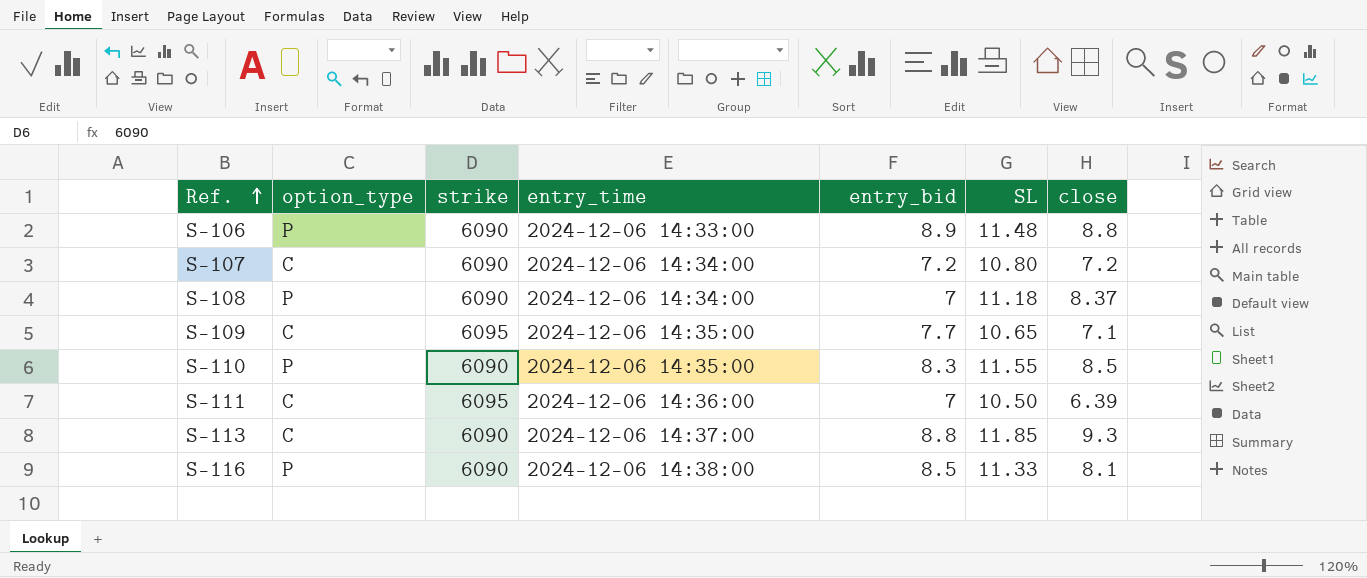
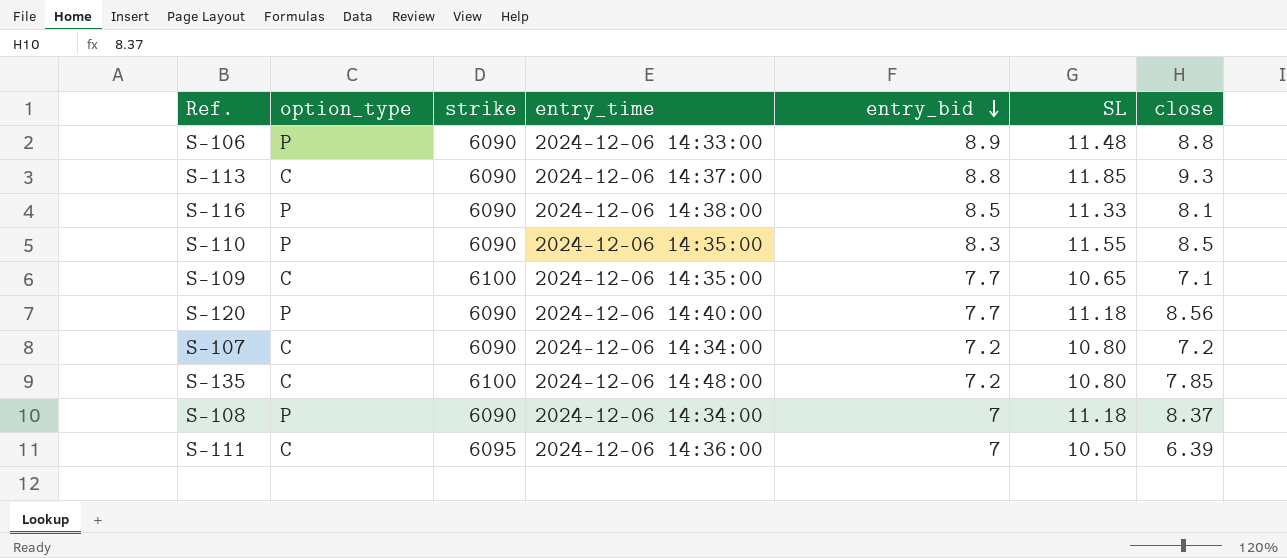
row order: Ref. ascending -> entry_bid descending
S-109 | strike: 6095 -> 6100
row S-120: none -> P | 6090 | 2024-12-06 14:40:00 | 7.7 | 11.18 | 8.56
row S-135: none -> C | 6100 | 2024-12-06 14:48:00 | 7.2 | 10.80 | 7.85

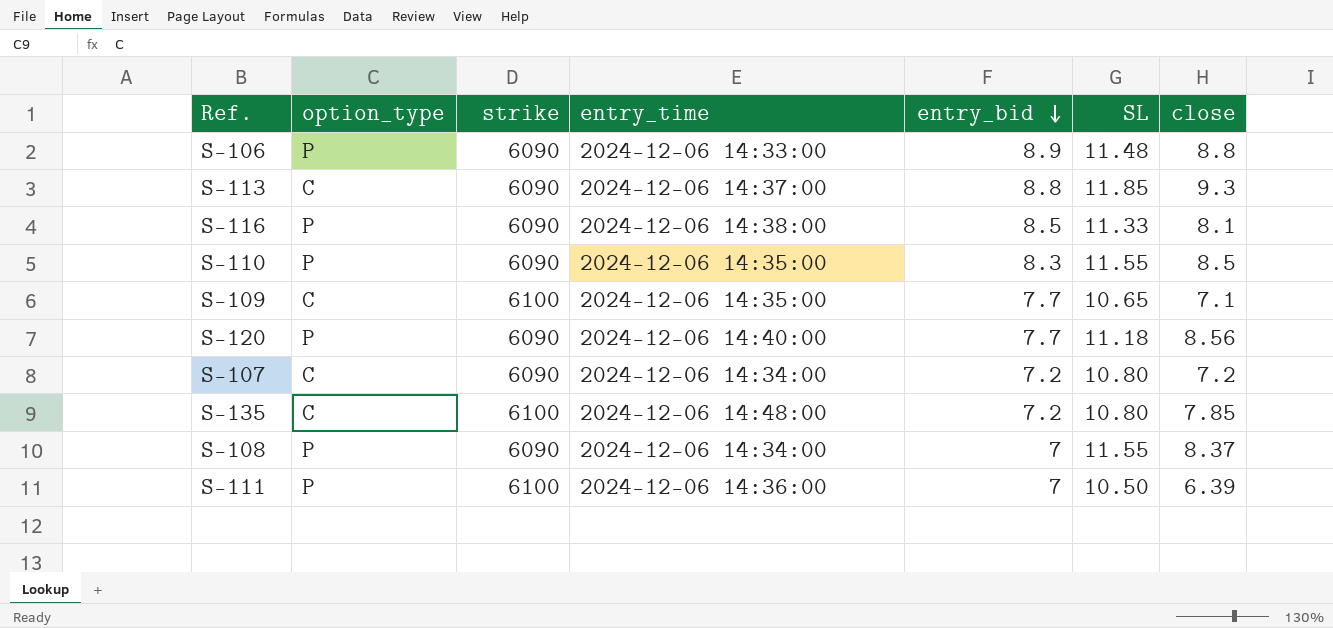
S-108 | SL: 11.18 -> 11.55
S-111 | option_type: C -> P
S-111 | strike: 6095 -> 6100

